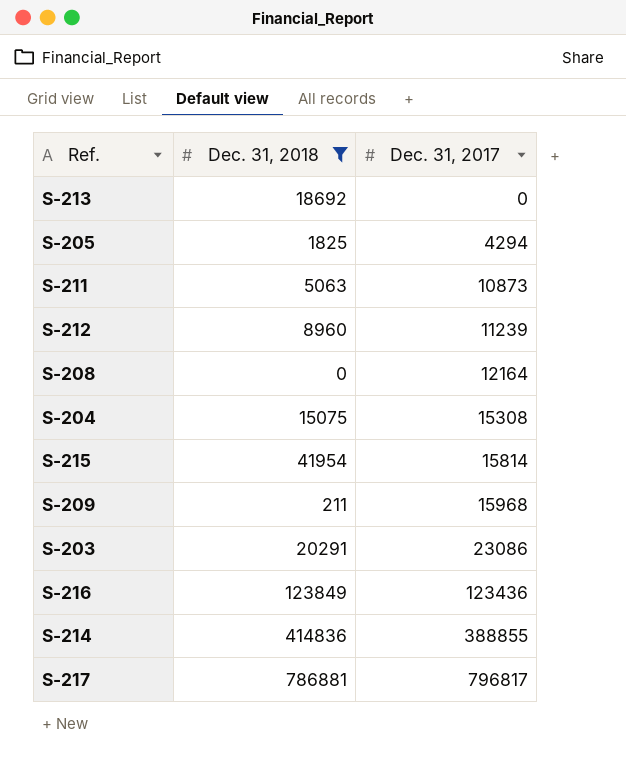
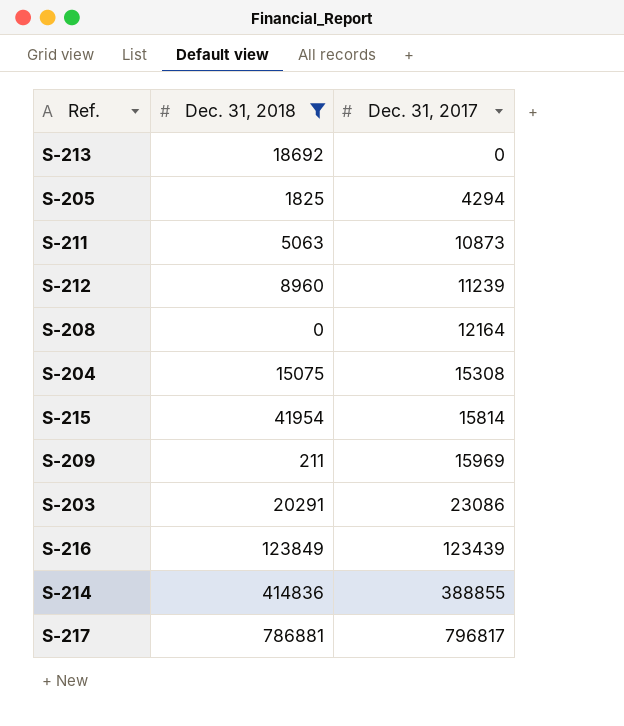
S-209 | Dec. 31, 2017: 15968 -> 15969
S-216 | Dec. 31, 2017: 123436 -> 123439

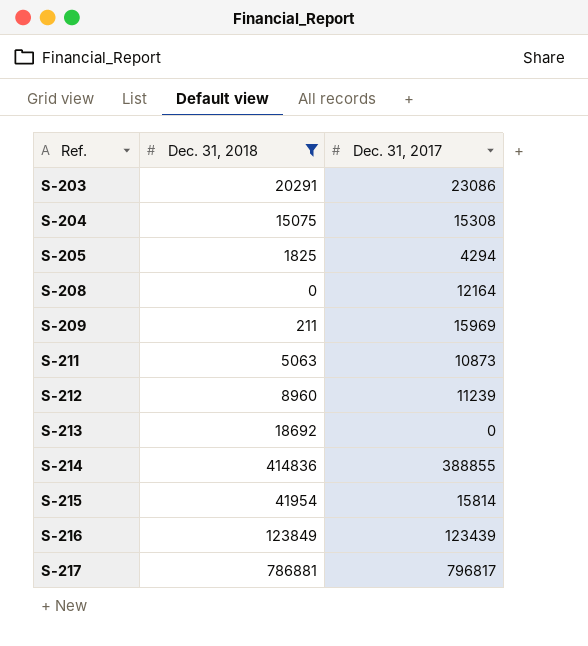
row order: Dec. 31, 2017 ascending -> Ref. ascending

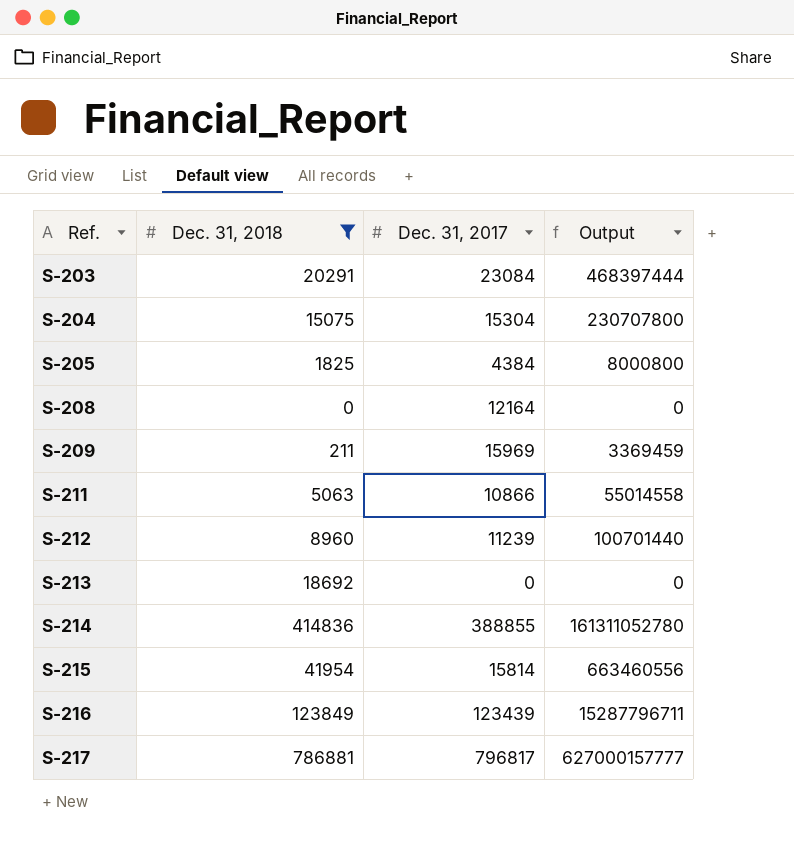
column Output | formula: none -> [Dec. 31, 2018] * [Dec. 31, 2017]
S-203 | Dec. 31, 2017: 23086 -> 23084
S-204 | Dec. 31, 2017: 15308 -> 15304
S-205 | Dec. 31, 2017: 4294 -> 4384
S-211 | Dec. 31, 2017: 10873 -> 10866

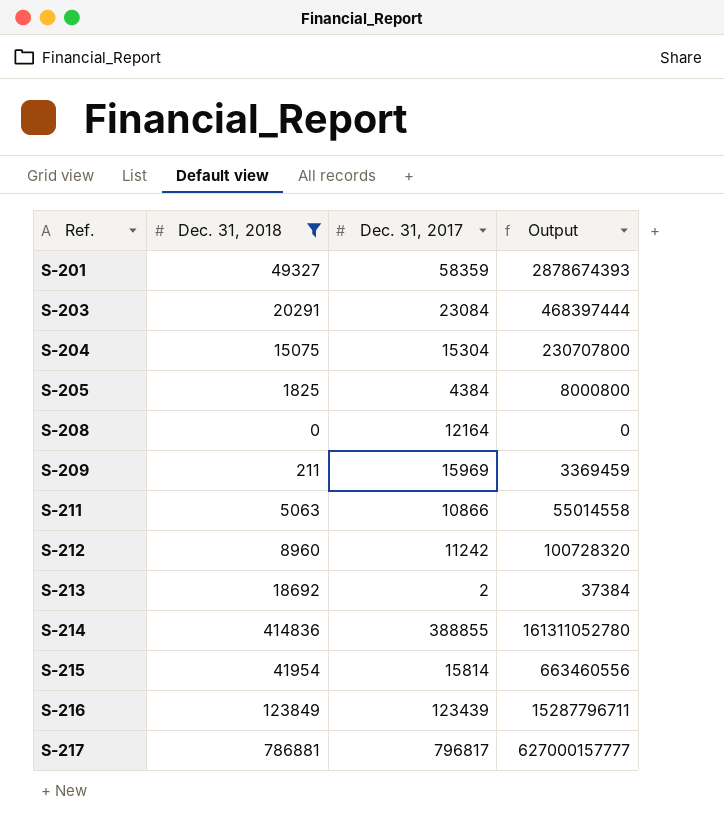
row S-201: none -> 49327 | 58359 | 2878674393
S-212 | Dec. 31, 2017: 11239 -> 11242
S-212 | Output: 100701440 -> 100728320
S-213 | Dec. 31, 2017: 0 -> 2
S-213 | Output: 0 -> 37384

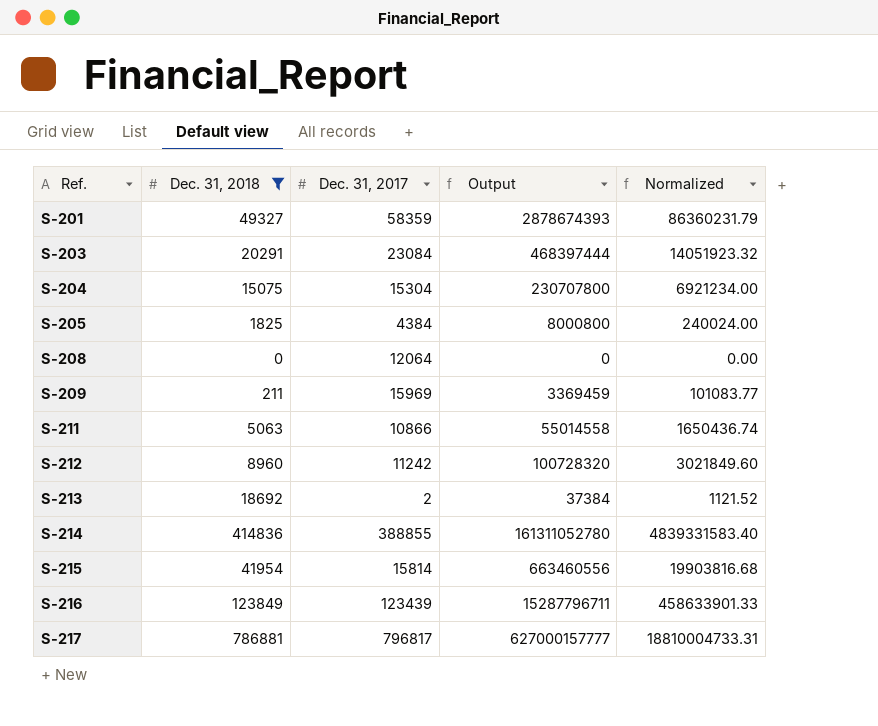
column Normalized | formula: none -> [Output] * 0.03
S-208 | Dec. 31, 2017: 12164 -> 12064

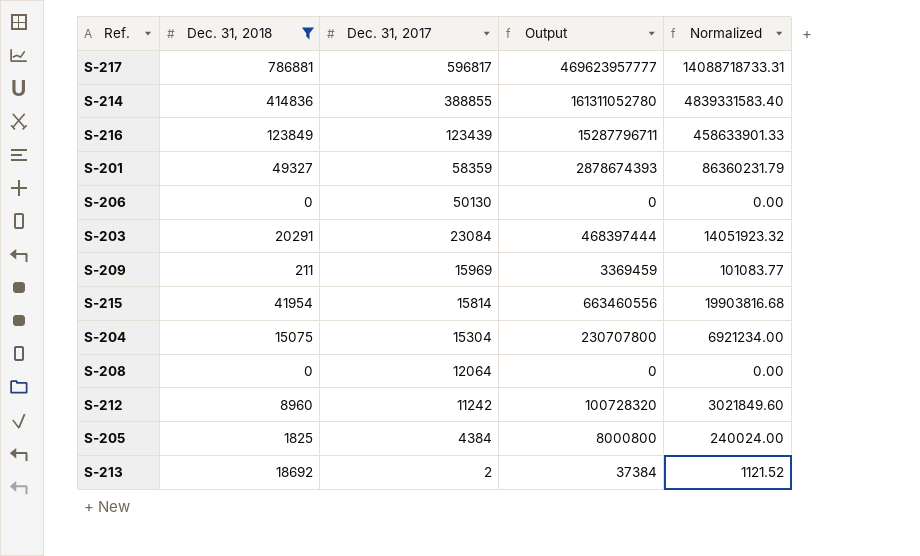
row order: Ref. ascending -> Dec. 31, 2017 descending
row S-211: 5063 | 10866 | 55014558 | 1650436.74 -> none
S-217 | Dec. 31, 2017: 796817 -> 596817
S-217 | Output: 627000157777 -> 469623957777
S-217 | Normalized: 18810004733.31 -> 14088718733.31
row S-206: none -> 0 | 50130 | 0 | 0.00

